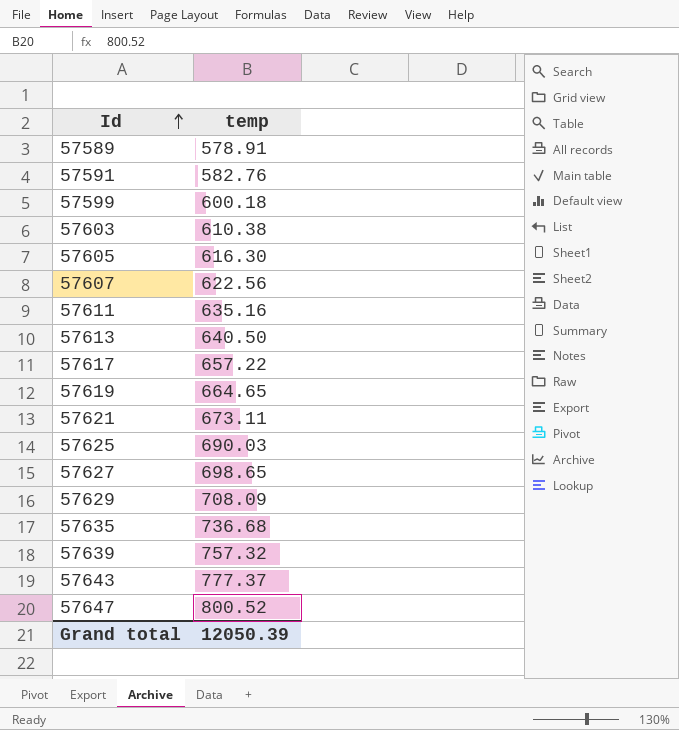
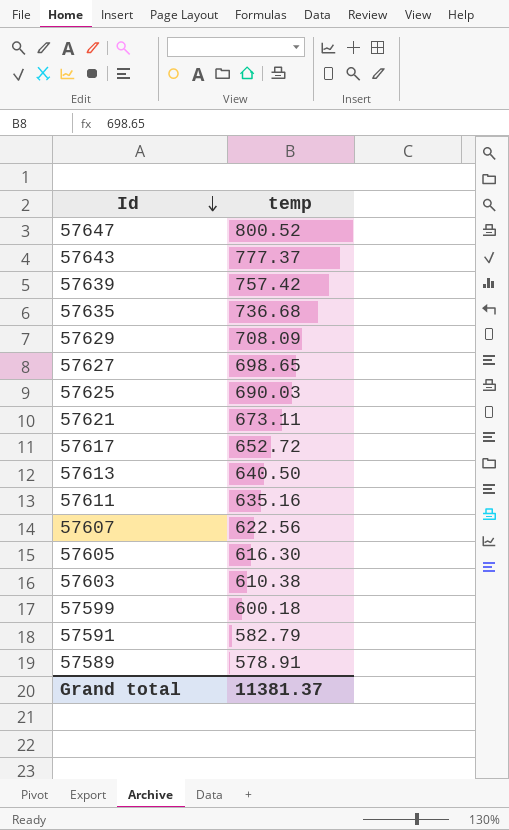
row order: Id ascending -> Id descending
row 57619: 664.65 -> none
57639 | temp: 757.32 -> 757.42
57617 | temp: 657.22 -> 652.72
57591 | temp: 582.76 -> 582.79
Grand total | temp: 12050.39 -> 11381.37

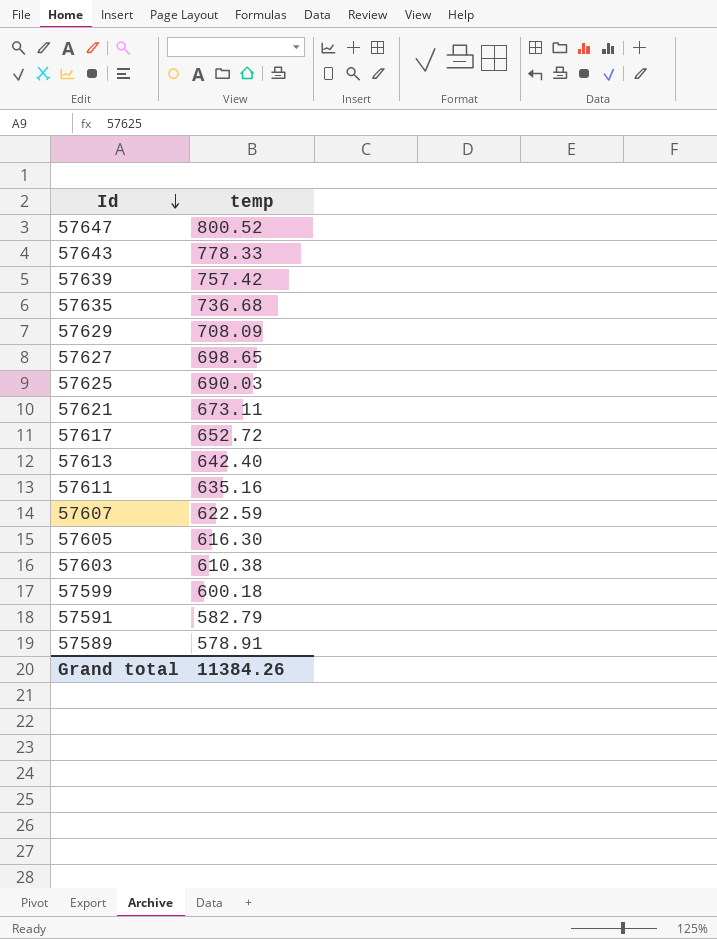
57643 | temp: 777.37 -> 778.33
57613 | temp: 640.50 -> 642.40
57607 | temp: 622.56 -> 622.59
Grand total | temp: 11381.37 -> 11384.26

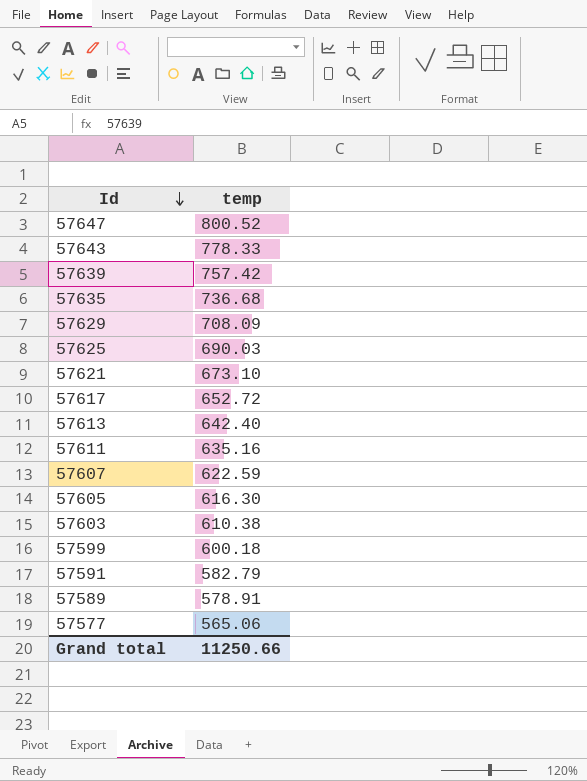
row 57627: 698.65 -> none
57621 | temp: 673.11 -> 673.10
row 57577: none -> 565.06
Grand total | temp: 11384.26 -> 11250.66

